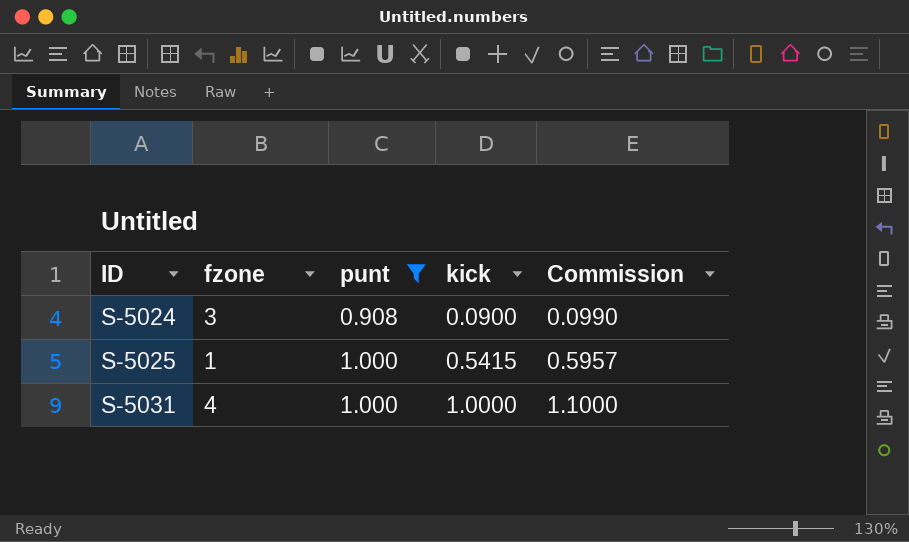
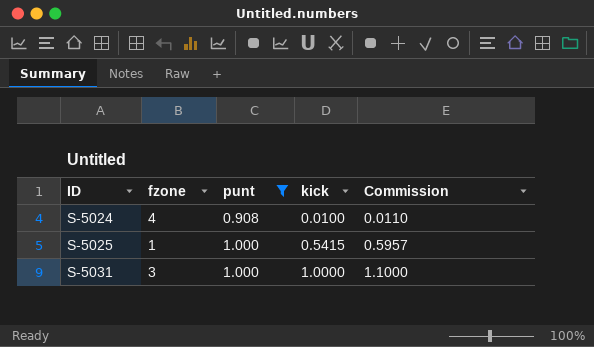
S-5024 | fzone: 3 -> 4
S-5024 | kick: 0.0900 -> 0.0100
S-5024 | Commission: 0.0990 -> 0.0110
S-5031 | fzone: 4 -> 3

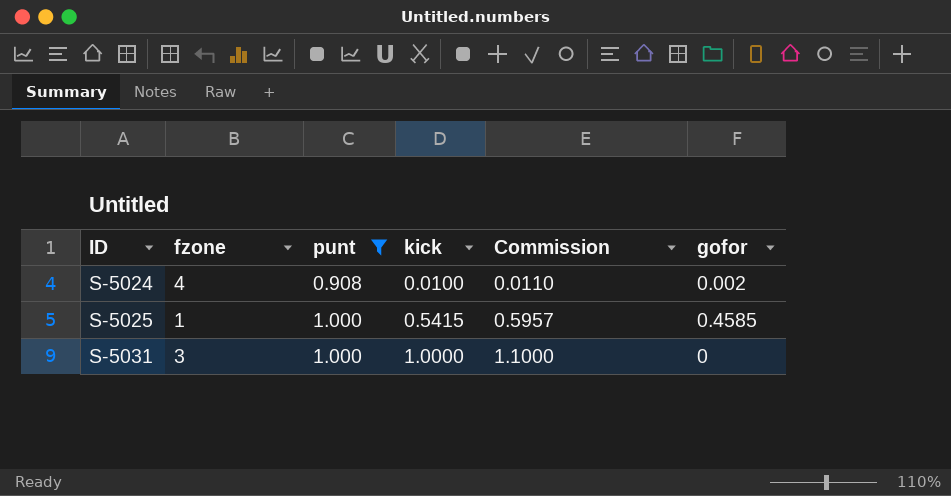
column gofor | position: none -> 6

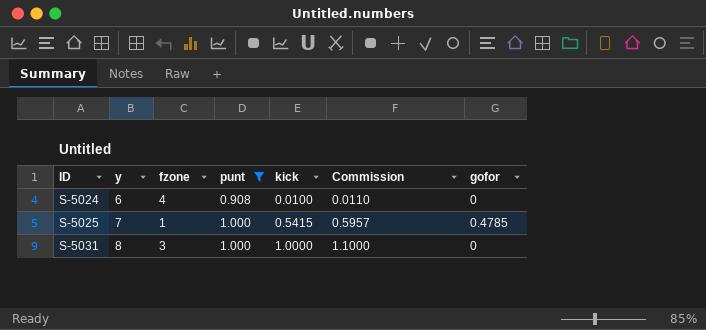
column y | position: none -> 2
S-5024 | gofor: 0.002 -> 0
S-5025 | gofor: 0.4585 -> 0.4785

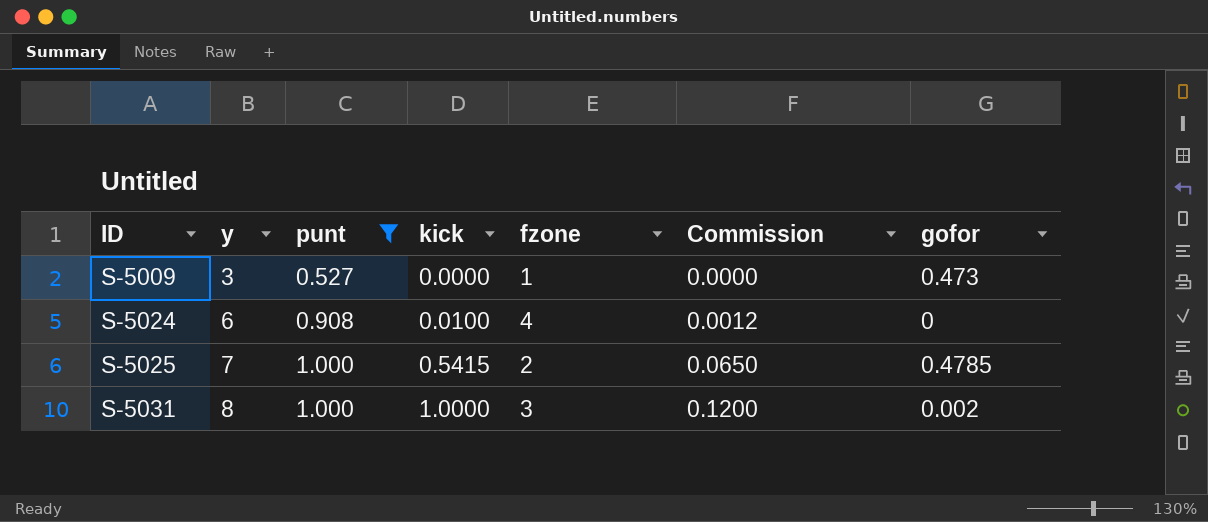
column fzone | position: 3 -> 5
column Commission | formula: [kick] * 1.1 -> [kick] * 0.12
row S-5009: none -> 3 | 0.527 | 0.0000 | 1 | 0.0000 | 0.473
S-5025 | fzone: 1 -> 2
S-5031 | gofor: 0 -> 0.002

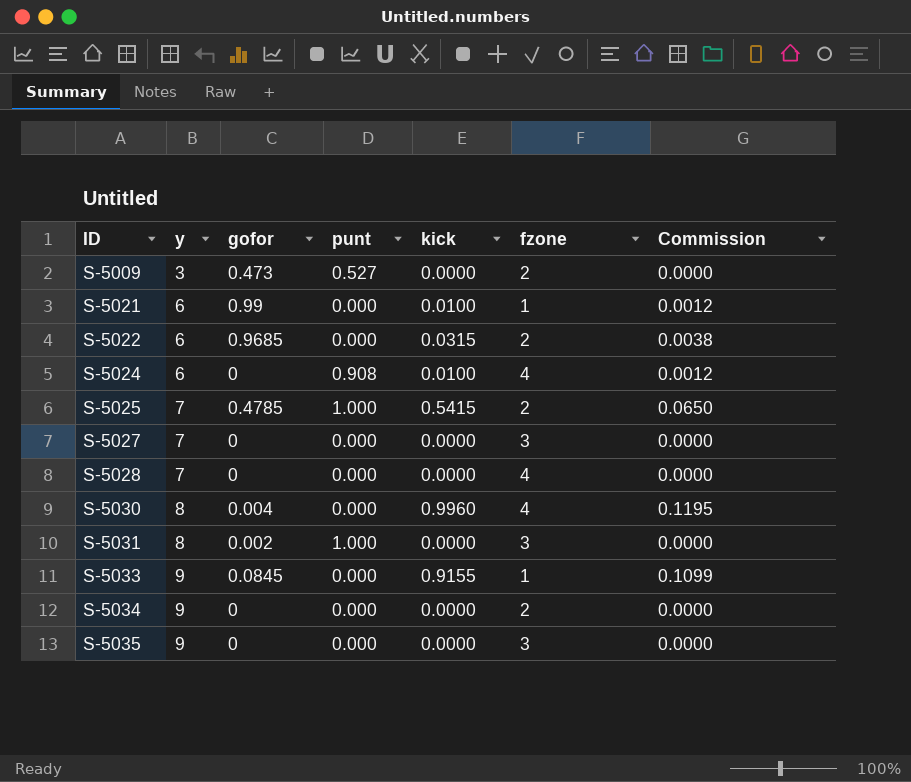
filter: punt != 0.000 -> none
column gofor | position: 7 -> 3
S-5009 | fzone: 1 -> 2
S-5031 | kick: 1.0000 -> 0.0000
S-5031 | Commission: 0.1200 -> 0.0000

